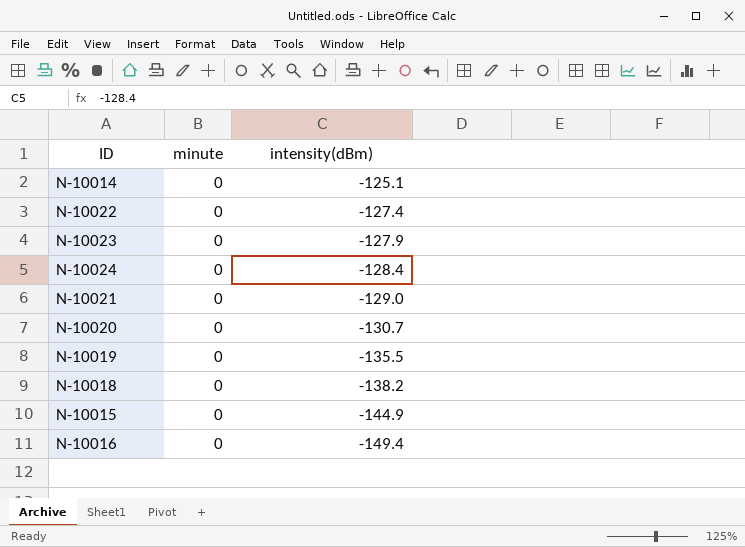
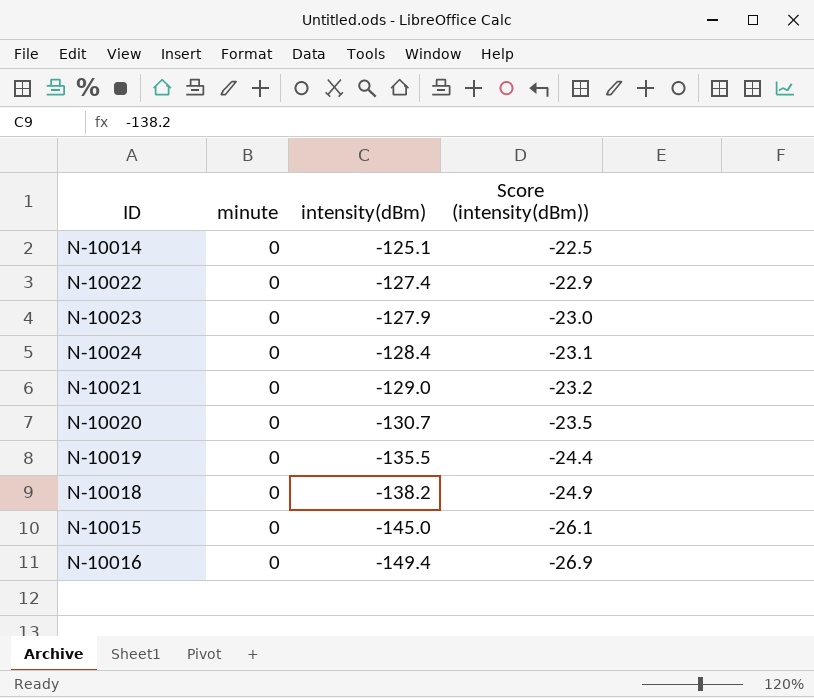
column Score (intensity(dBm)) | formula: none -> [intensity(dBm)] * 0.18
N-10015 | intensity(dBm): -144.9 -> -145.0

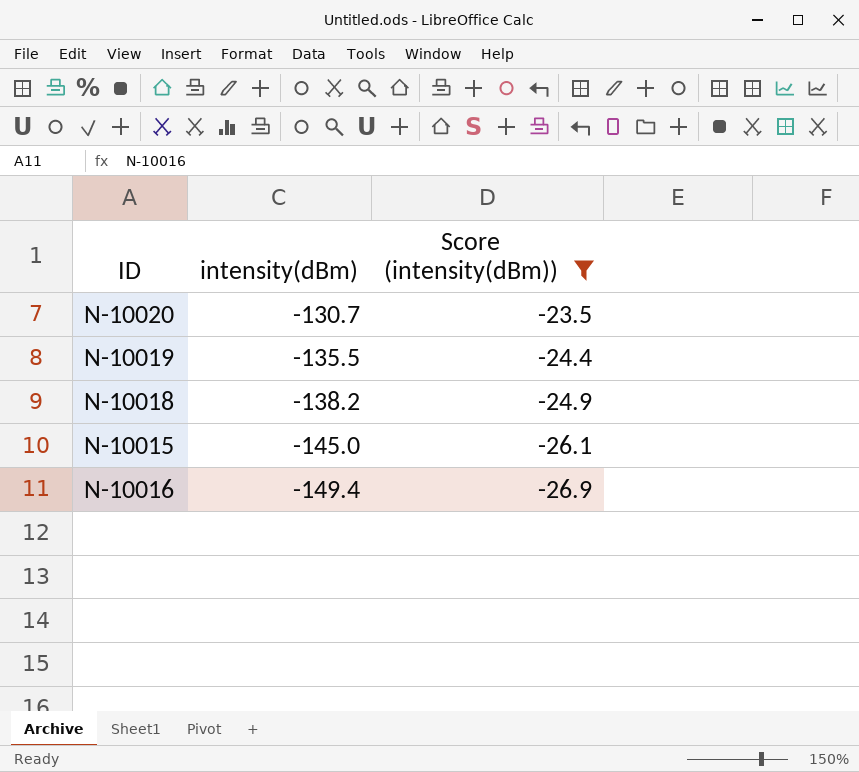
filter: none -> Score (intensity(dBm)) <= -23.5
column minute | position: 2 -> none

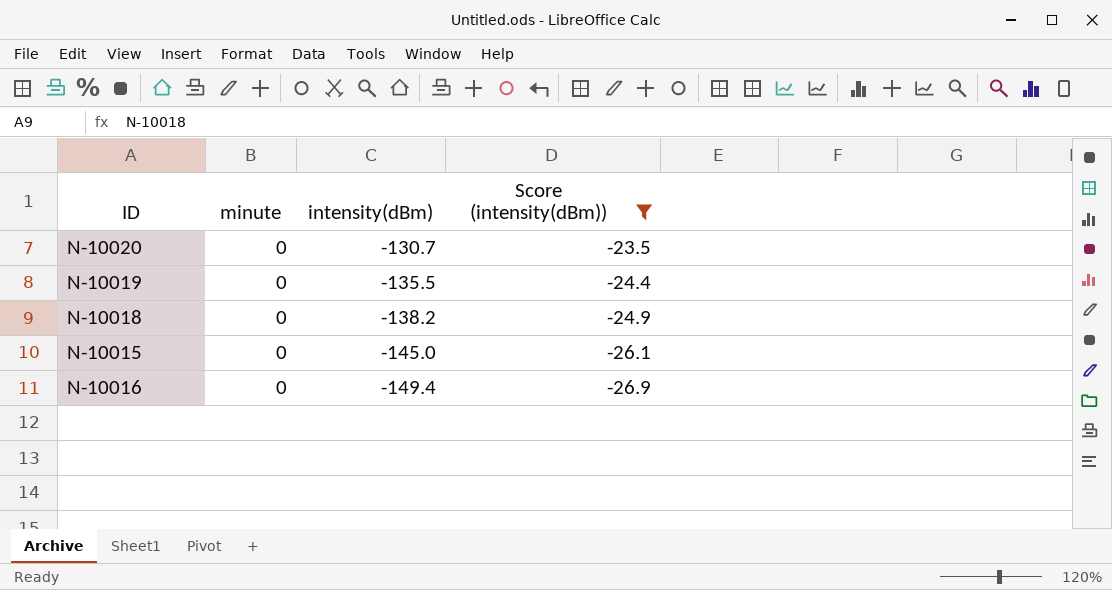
column minute | position: none -> 2

